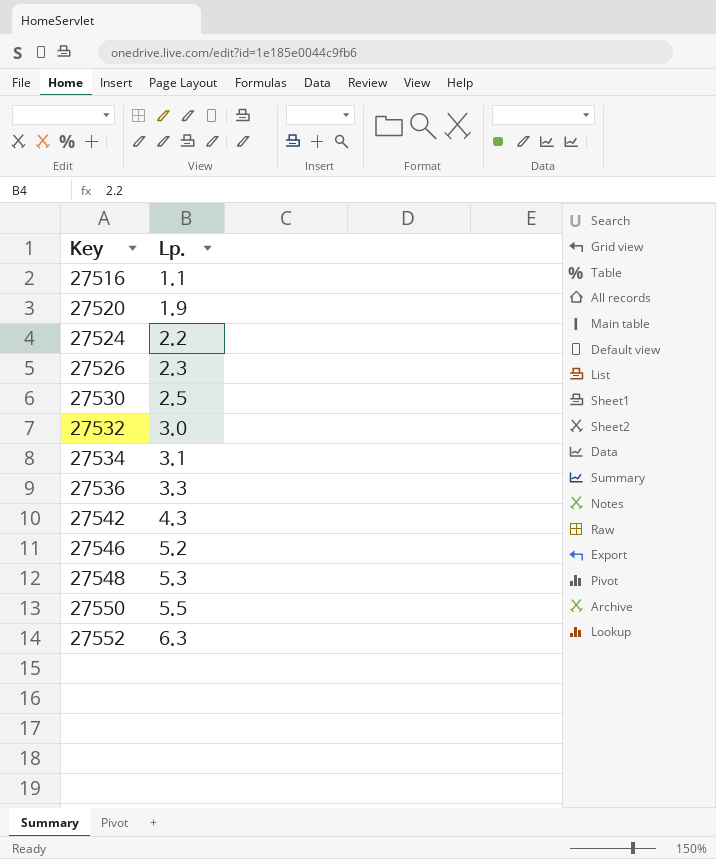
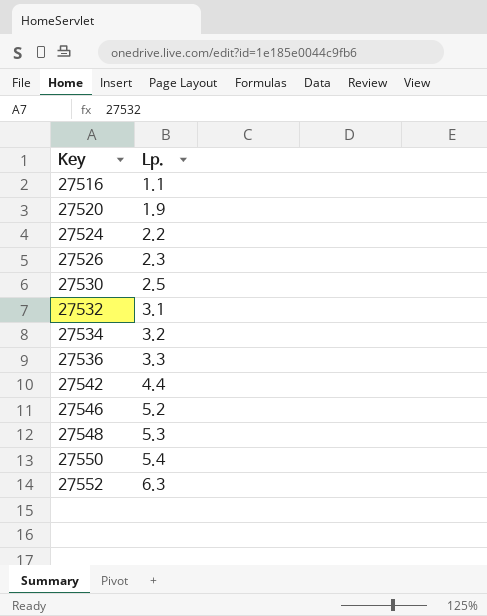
27532 | Lp.: 3.0 -> 3.1
27534 | Lp.: 3.1 -> 3.2
27542 | Lp.: 4.3 -> 4.4
27550 | Lp.: 5.5 -> 5.4

